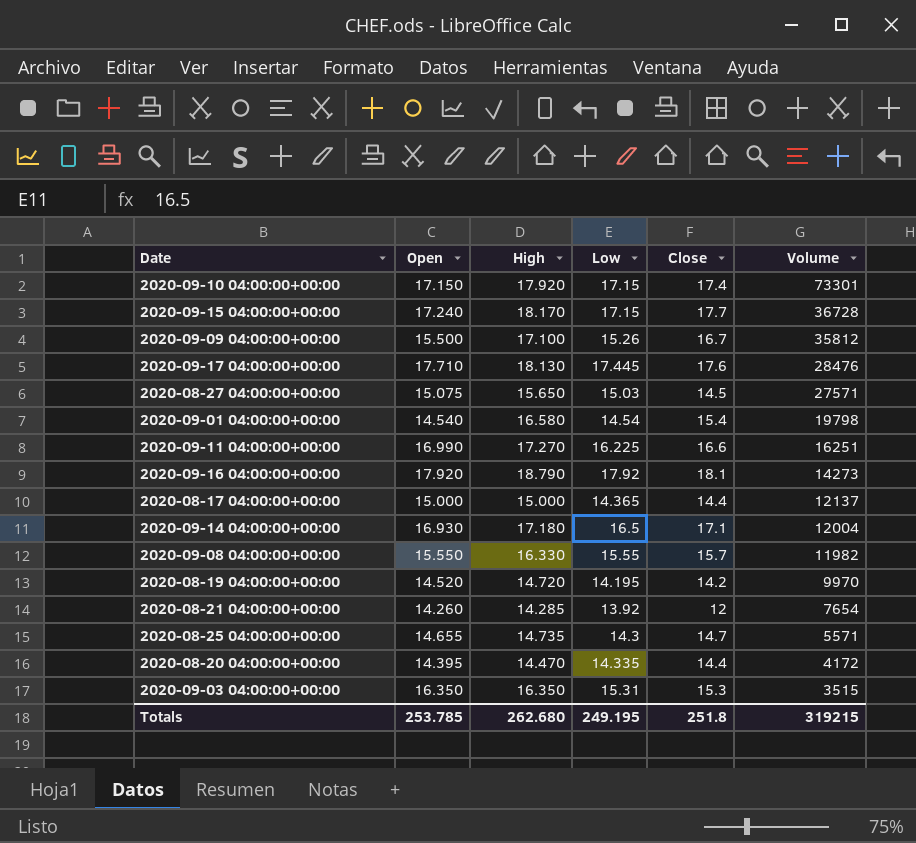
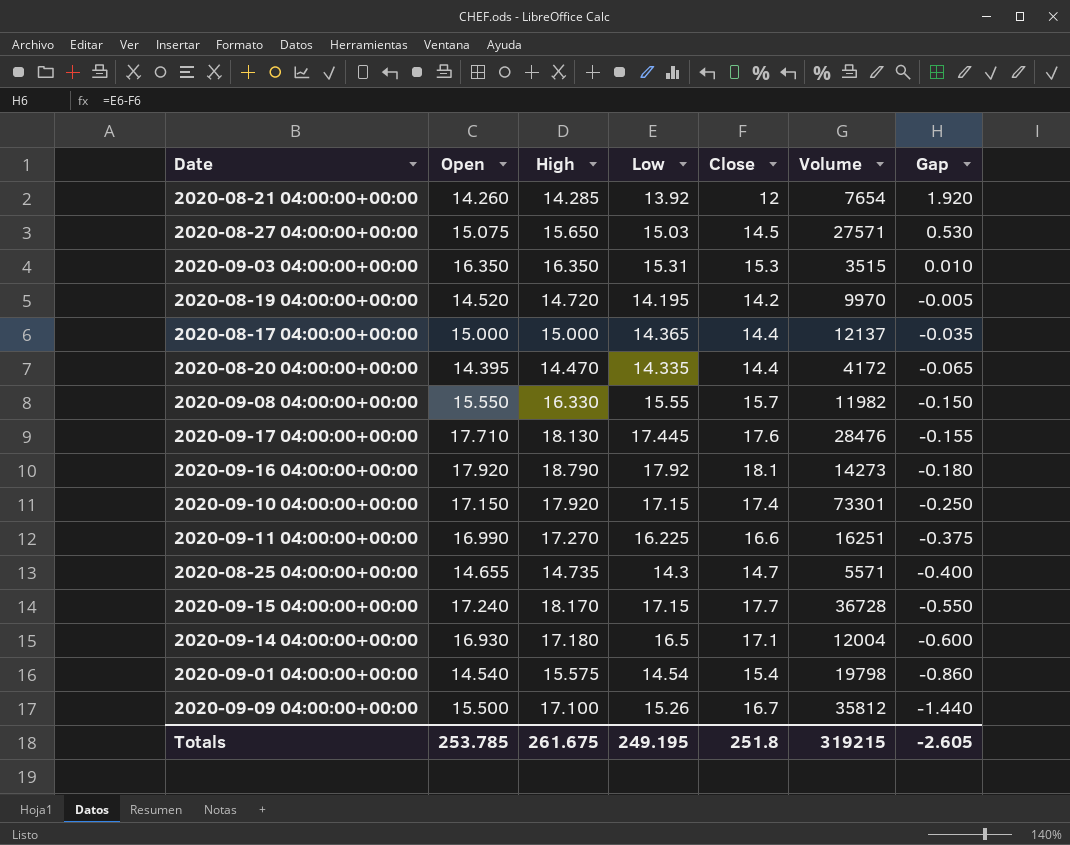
row order: Volume descending -> Gap descending
column Gap | formula: none -> [Low] - [Close]
2020-09-01 04:00:00+00:00 | High: 16.580 -> 15.575
Totals | High: 262.680 -> 261.675

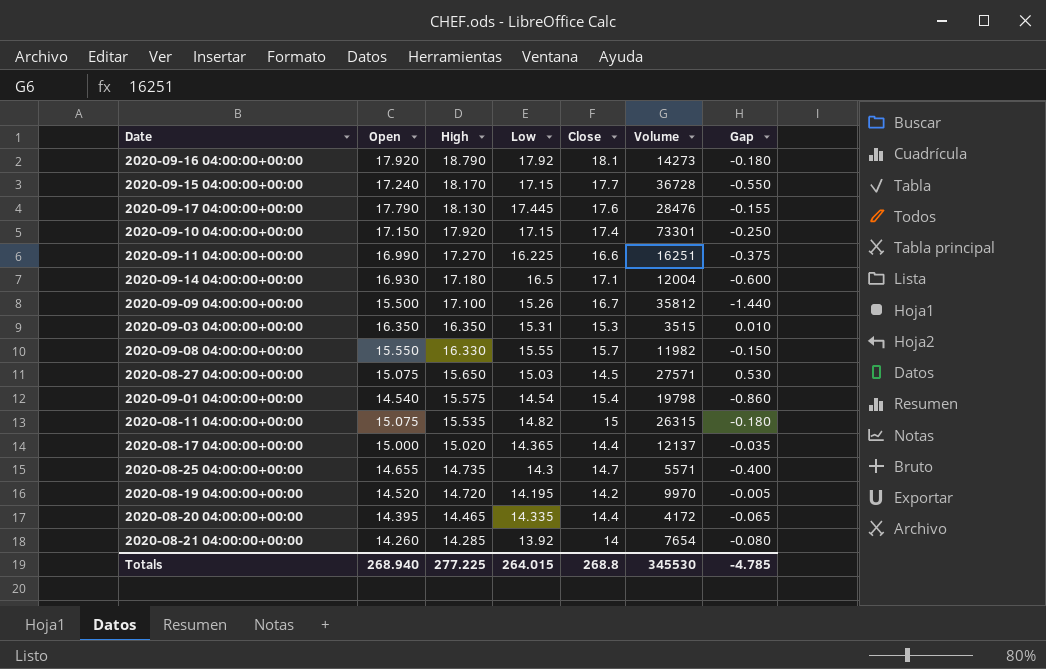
row order: Gap descending -> High descending
2020-09-17 04:00:00+00:00 | Open: 17.710 -> 17.790
row 2020-08-11 04:00:00+00:00: none -> 15.075 | 15.535 | 14.82 | 15 | 26315 | -0.180
2020-08-17 04:00:00+00:00 | High: 15.000 -> 15.020
2020-08-20 04:00:00+00:00 | High: 14.470 -> 14.465
2020-08-21 04:00:00+00:00 | Close: 12 -> 14
2020-08-21 04:00:00+00:00 | Gap: 1.920 -> -0.080
Totals | Open: 253.785 -> 268.940
Totals | High: 261.675 -> 277.225
Totals | Low: 249.195 -> 264.015
Totals | Close: 251.8 -> 268.8
Totals | Volume: 319215 -> 345530
Totals | Gap: -2.605 -> -4.785

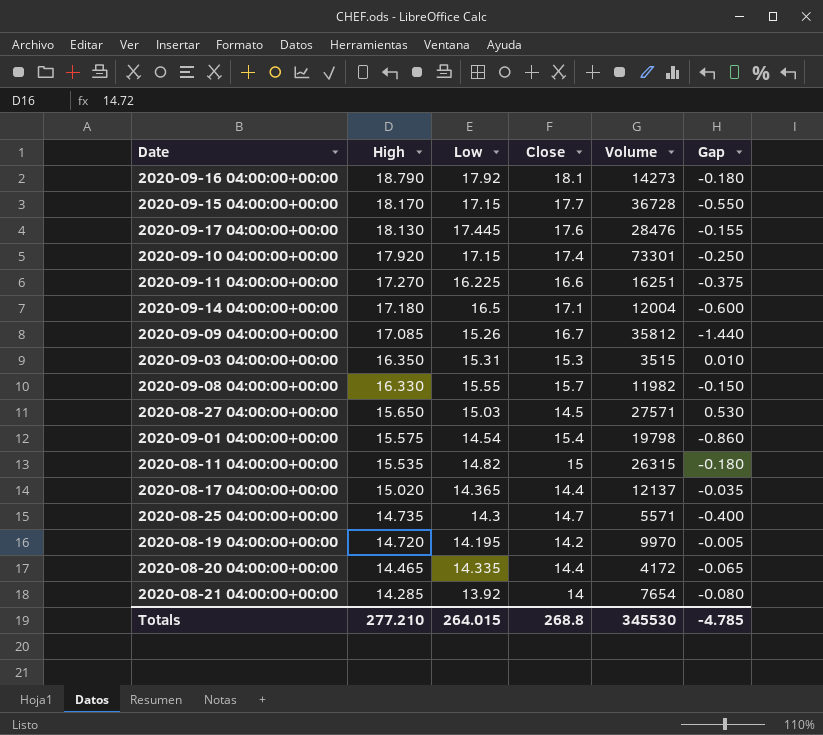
column Open | position: 2 -> none
2020-09-09 04:00:00+00:00 | High: 17.100 -> 17.085
Totals | High: 277.225 -> 277.210

